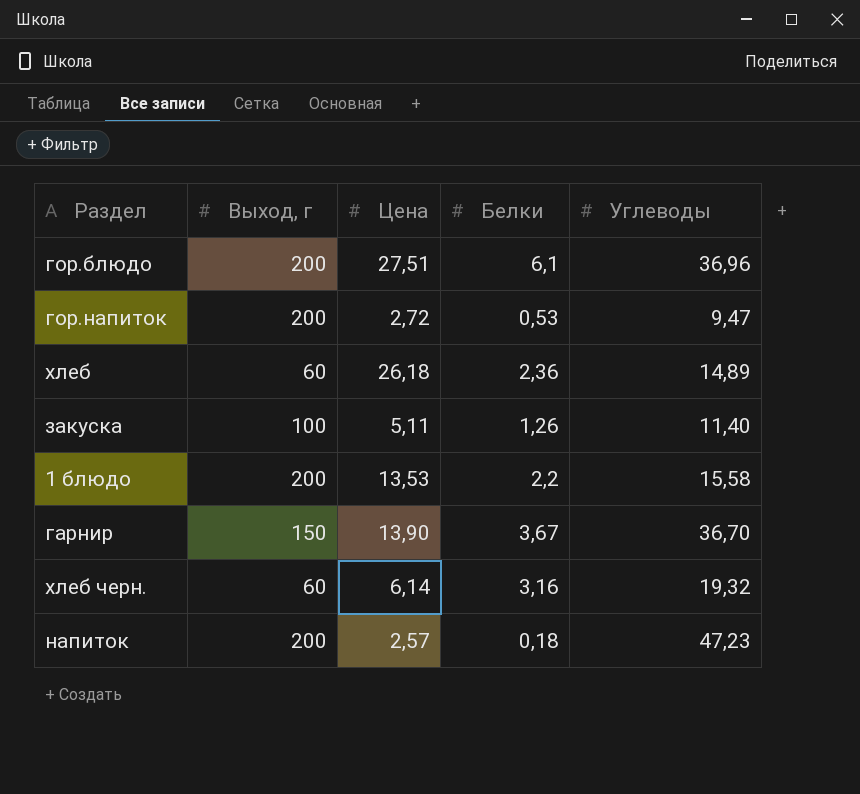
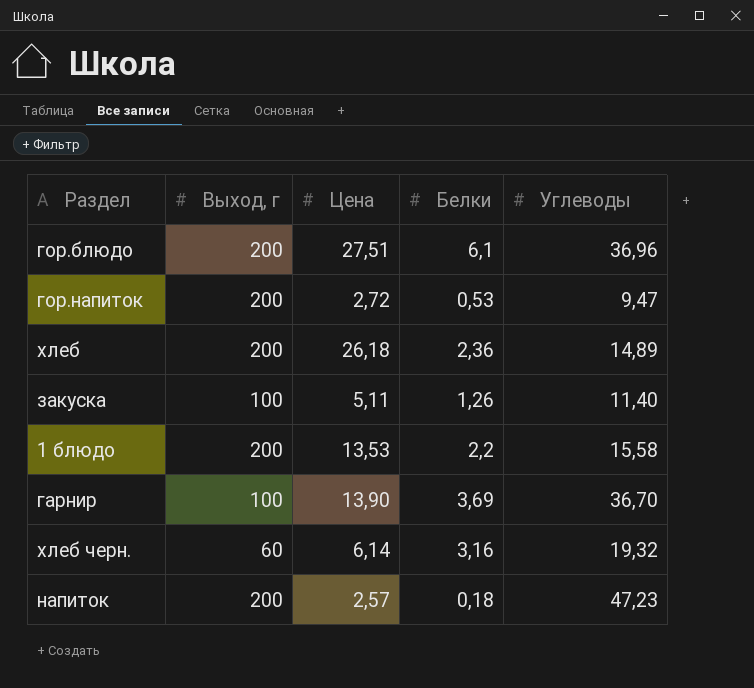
хлеб | Выход, г: 60 -> 200
гарнир | Выход, г: 150 -> 100
гарнир | Белки: 3,67 -> 3,69

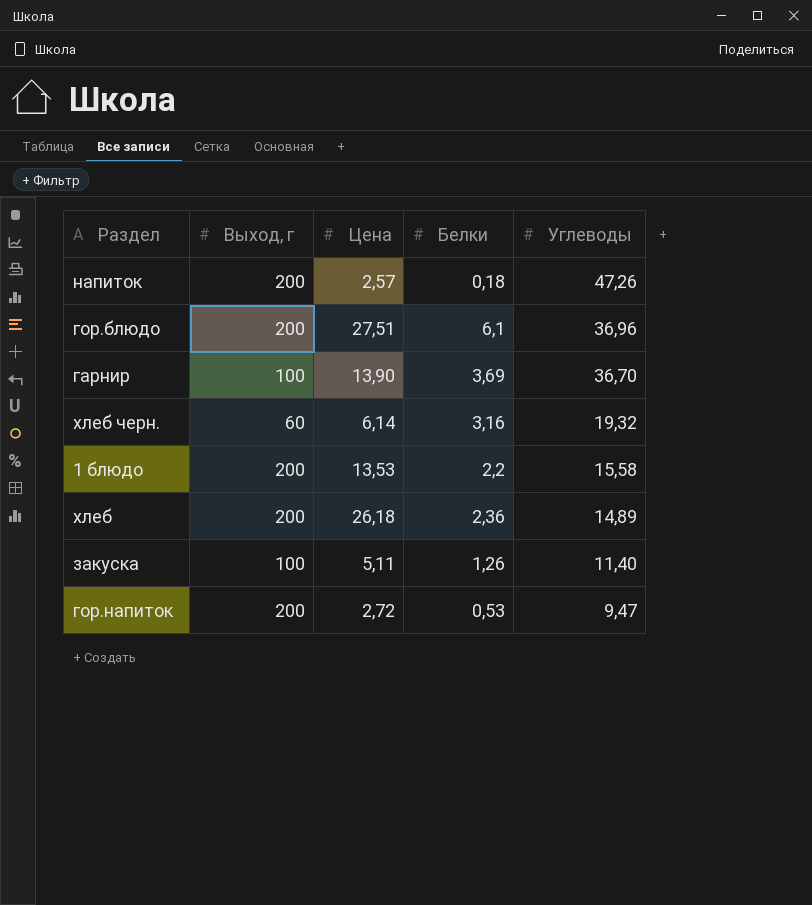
row order: none -> Углеводы descending
напиток | Углеводы: 47,23 -> 47,26

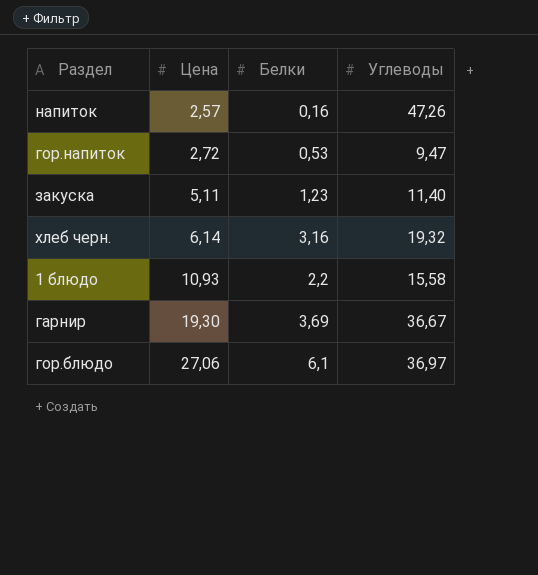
row order: Углеводы descending -> Цена ascending
column Выход, г | position: 2 -> none
row хлеб: 200 | 26,18 | 2,36 | 14,89 -> none
напиток | Белки: 0,18 -> 0,16
закуска | Белки: 1,26 -> 1,23
1 блюдо | Цена: 13,53 -> 10,93
гарнир | Цена: 13,90 -> 19,30
гарнир | Углеводы: 36,70 -> 36,67
гор.блюдо | Цена: 27,51 -> 27,06
гор.блюдо | Углеводы: 36,96 -> 36,97

